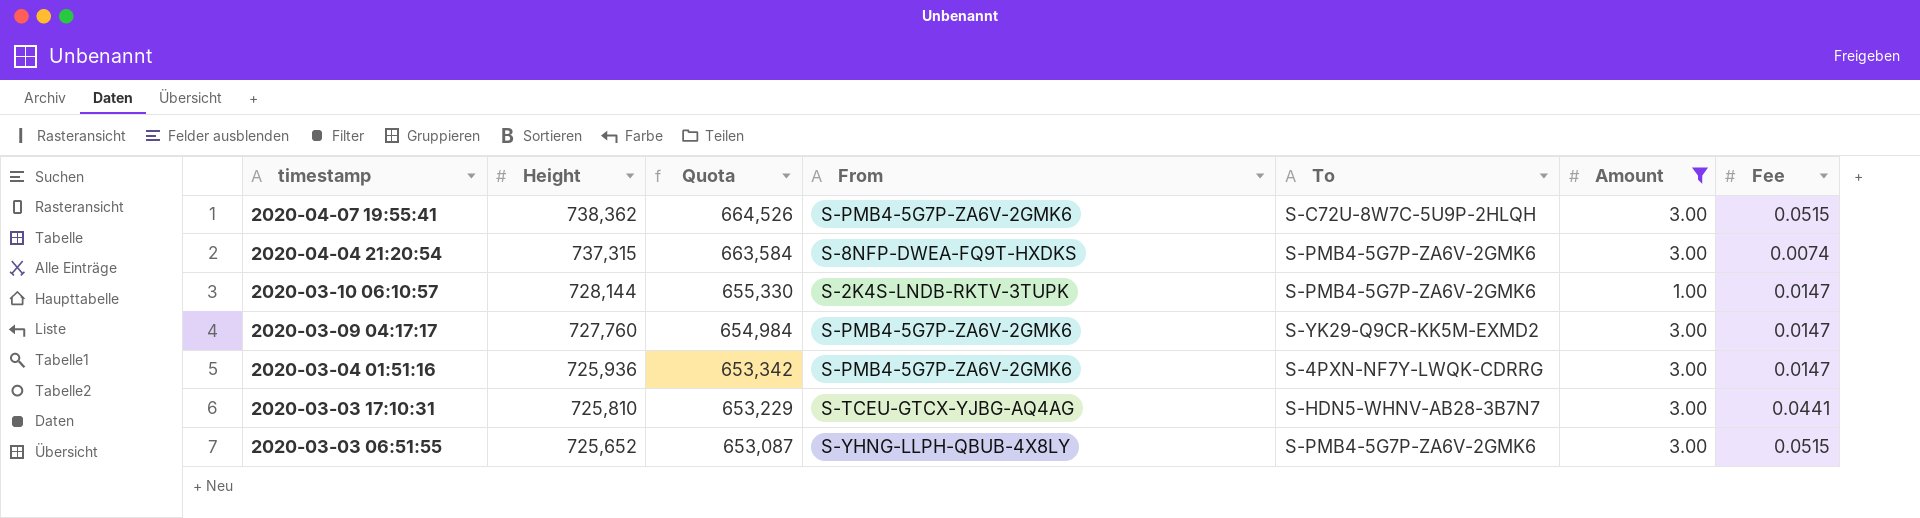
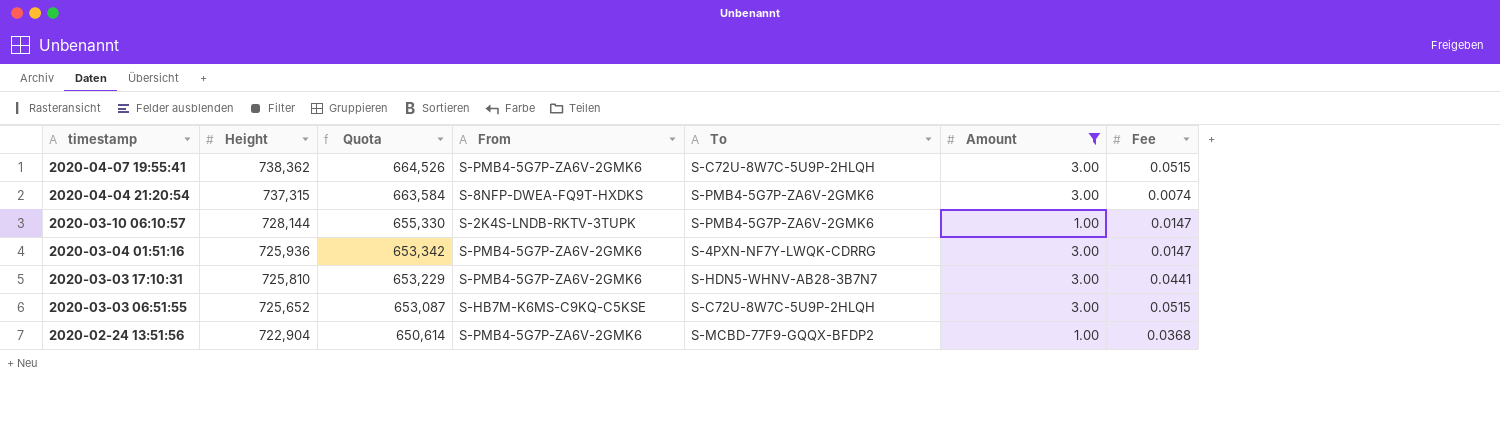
row 2020-03-09 04:17:17: 727,760 | 654,984 | S-PMB4-5G7P-ZA6V-2GMK6 | S-YK29-Q9CR-KK5M-EXMD2 | 3.00 | 0.0147 -> none
2020-03-03 17:10:31 | From: S-TCEU-GTCX-YJBG-AQ4AG -> S-PMB4-5G7P-ZA6V-2GMK6
2020-03-03 06:51:55 | From: S-YHNG-LLPH-QBUB-4X8LY -> S-HB7M-K6MS-C9KQ-C5KSE
2020-03-03 06:51:55 | To: S-PMB4-5G7P-ZA6V-2GMK6 -> S-C72U-8W7C-5U9P-2HLQH
row 2020-02-24 13:51:56: none -> 722,904 | 650,614 | S-PMB4-5G7P-ZA6V-2GMK6 | S-MCBD-77F9-GQQX-BFDP2 | 1.00 | 0.0368

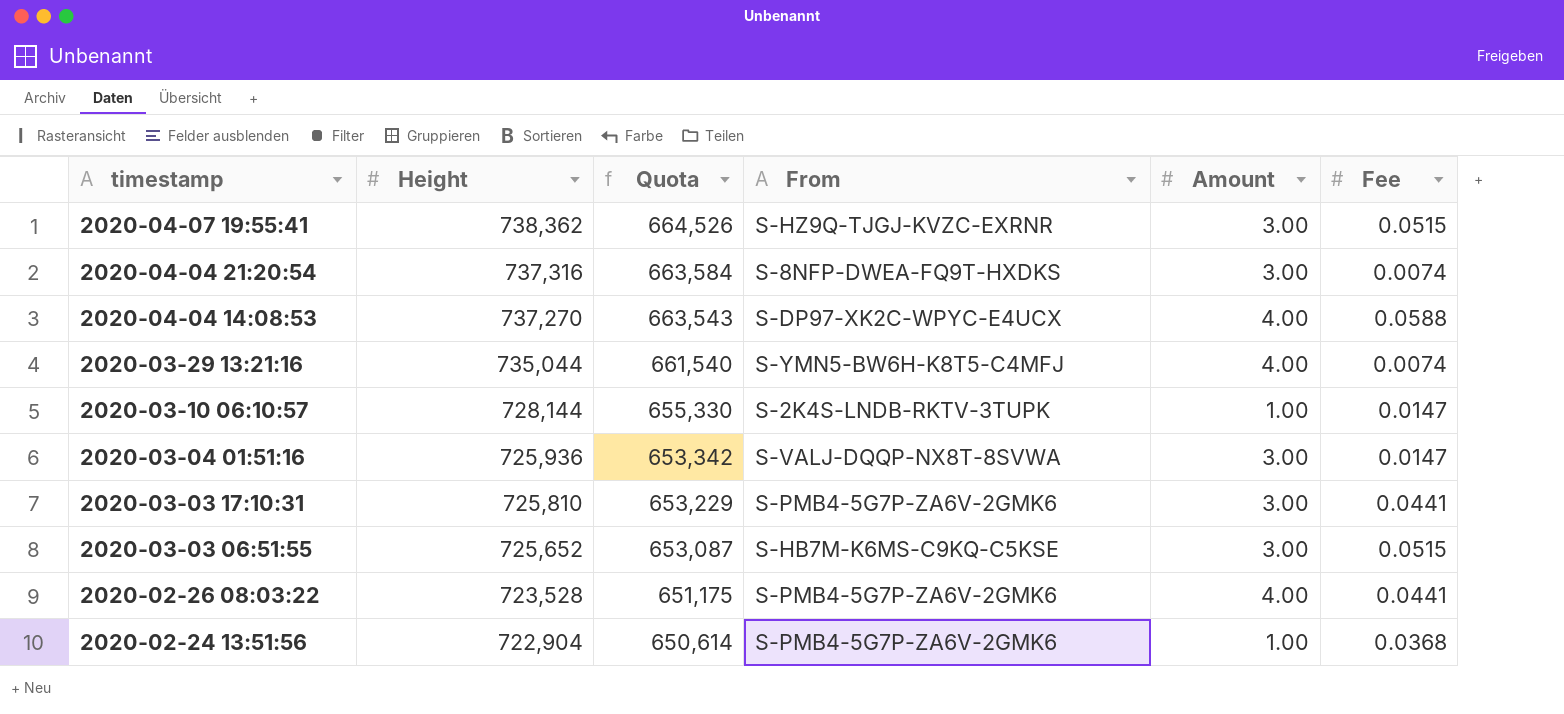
filter: Amount != 4.00 -> none
column To | position: 5 -> none
2020-04-07 19:55:41 | From: S-PMB4-5G7P-ZA6V-2GMK6 -> S-HZ9Q-TJGJ-KVZC-EXRNR
2020-04-04 21:20:54 | Height: 737,315 -> 737,316
2020-03-04 01:51:16 | From: S-PMB4-5G7P-ZA6V-2GMK6 -> S-VALJ-DQQP-NX8T-8SVWA

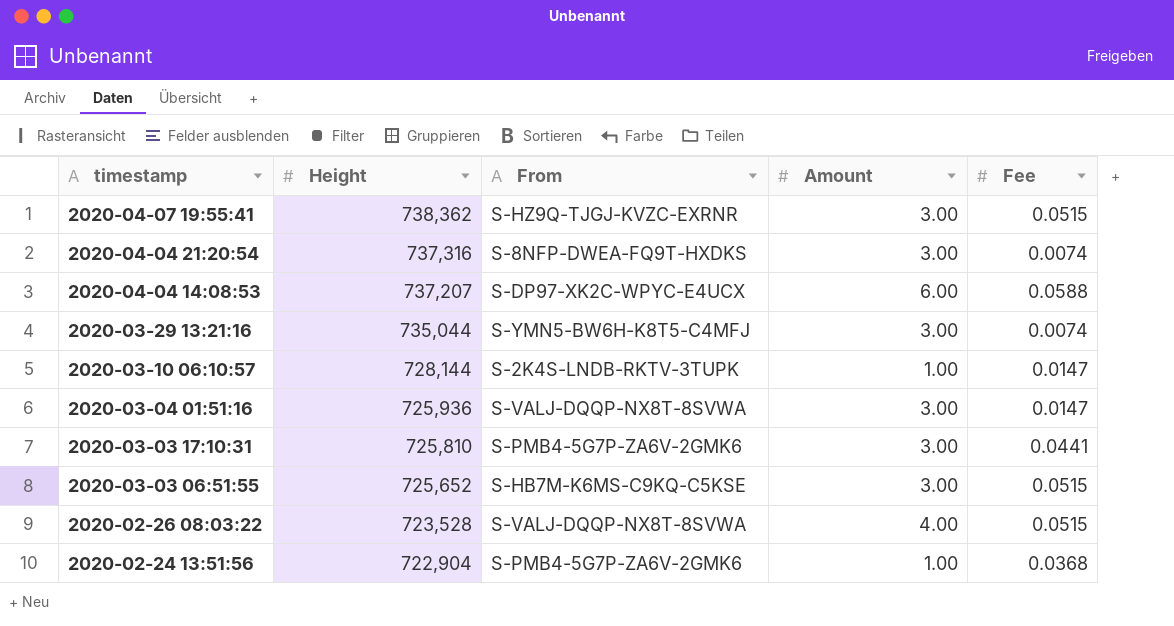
column Quota | formula: [Height] * 0.9 -> none
2020-04-04 14:08:53 | Height: 737,270 -> 737,207
2020-04-04 14:08:53 | Amount: 4.00 -> 6.00
2020-03-29 13:21:16 | Amount: 4.00 -> 3.00
2020-02-26 08:03:22 | From: S-PMB4-5G7P-ZA6V-2GMK6 -> S-VALJ-DQQP-NX8T-8SVWA
2020-02-26 08:03:22 | Fee: 0.0441 -> 0.0515

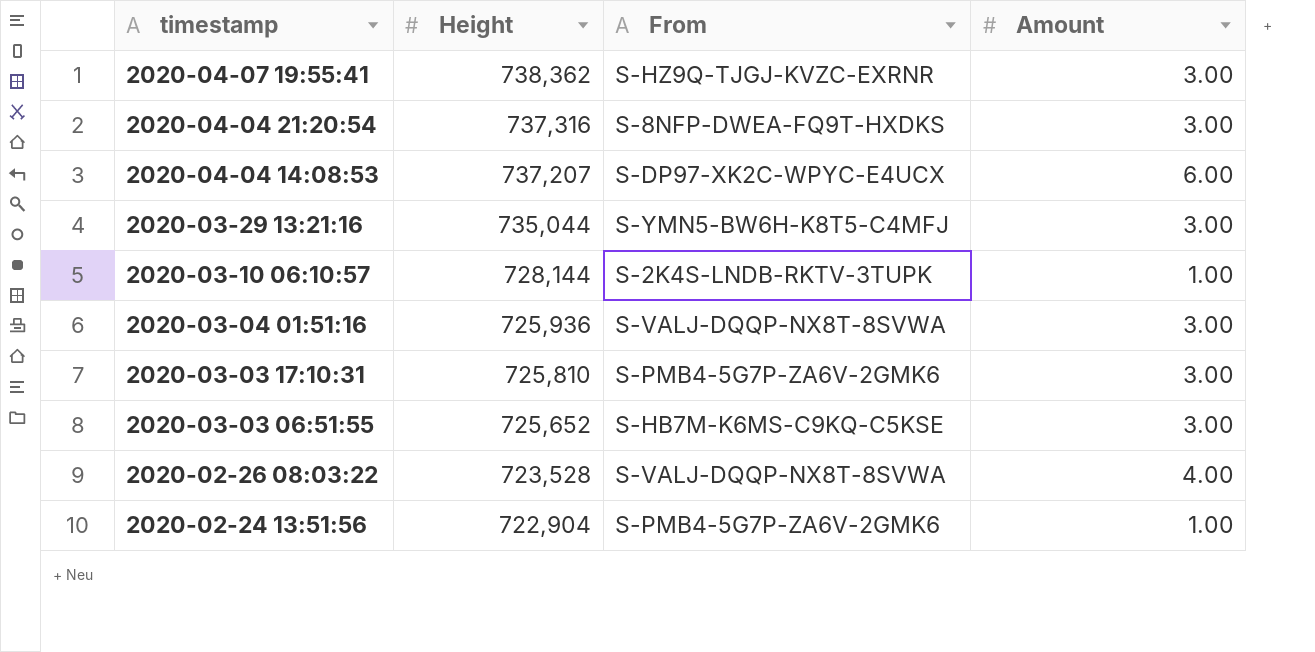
column Fee | position: 5 -> none

